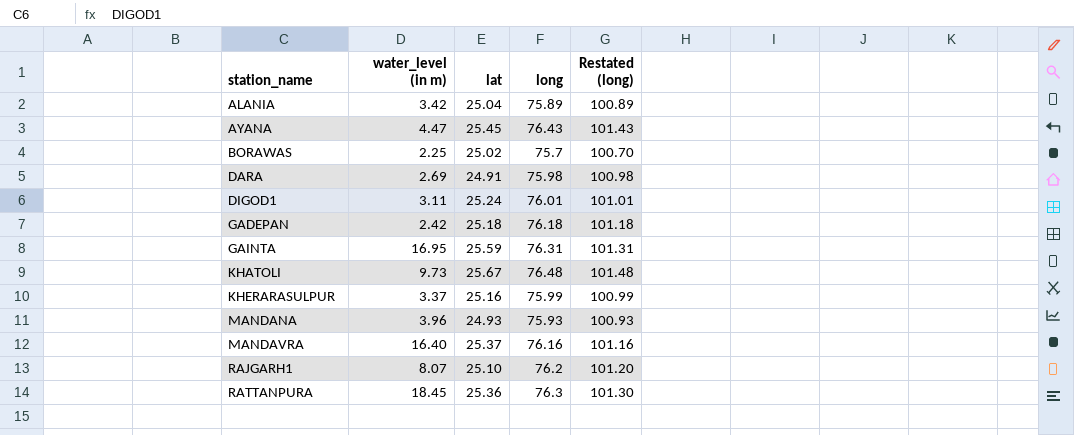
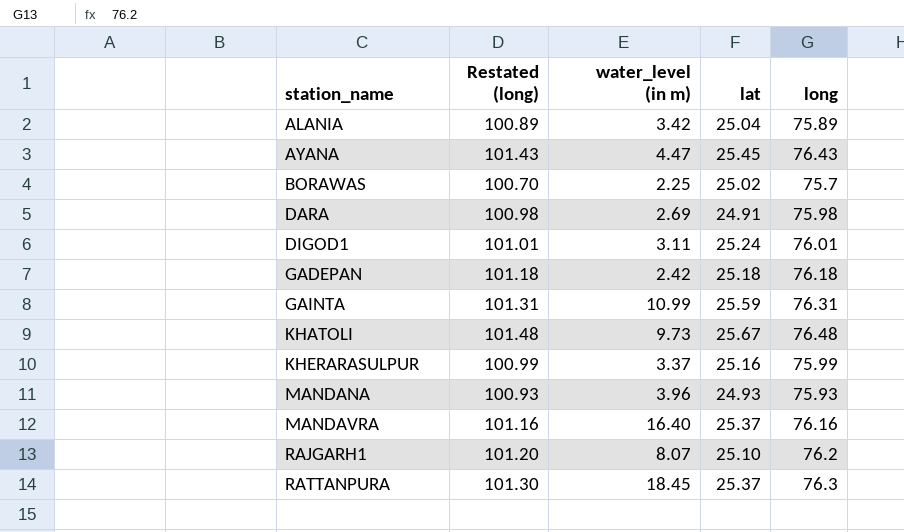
column Restated (long) | position: 5 -> 2
GAINTA | water_level (in m): 16.95 -> 10.99
RATTANPURA | lat: 25.36 -> 25.37

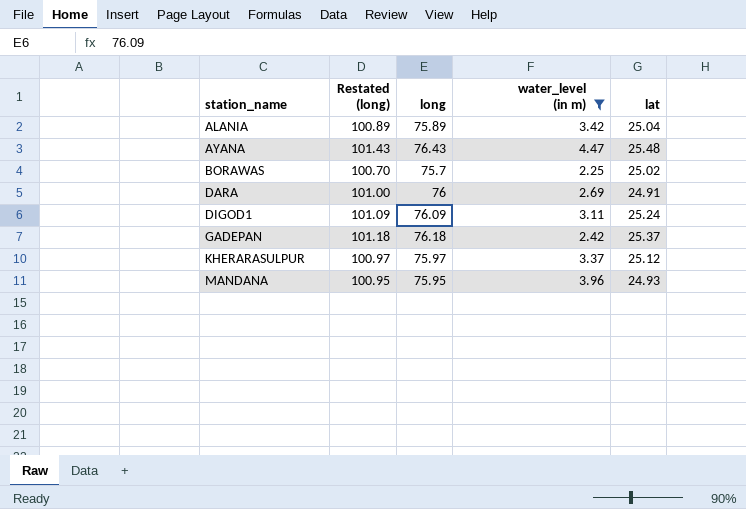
filter: none -> water_level (in m) <= 4.47
column long | position: 5 -> 3
AYANA | lat: 25.45 -> 25.48
DARA | Restated (long): 100.98 -> 101.00
DARA | long: 75.98 -> 76
DIGOD1 | Restated (long): 101.01 -> 101.09
DIGOD1 | long: 76.01 -> 76.09
GADEPAN | lat: 25.18 -> 25.37
KHERARASULPUR | Restated (long): 100.99 -> 100.97
KHERARASULPUR | long: 75.99 -> 75.97
KHERARASULPUR | lat: 25.16 -> 25.12
MANDANA | Restated (long): 100.93 -> 100.95
MANDANA | long: 75.93 -> 75.95

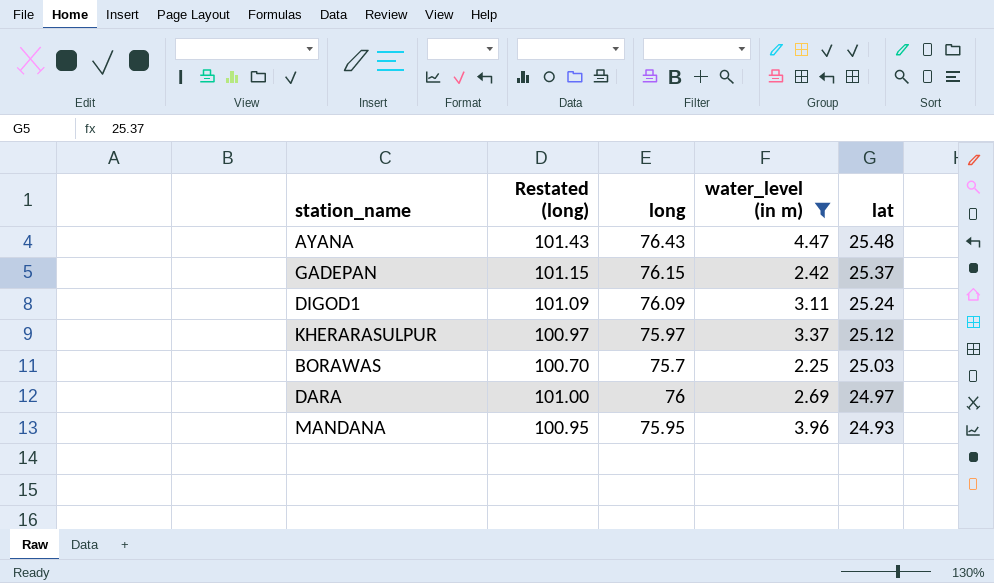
row order: station_name ascending -> lat descending
row ALANIA: 100.89 | 75.89 | 3.42 | 25.04 -> none
GADEPAN | Restated (long): 101.18 -> 101.15
GADEPAN | long: 76.18 -> 76.15
BORAWAS | lat: 25.02 -> 25.03
DARA | lat: 24.91 -> 24.97

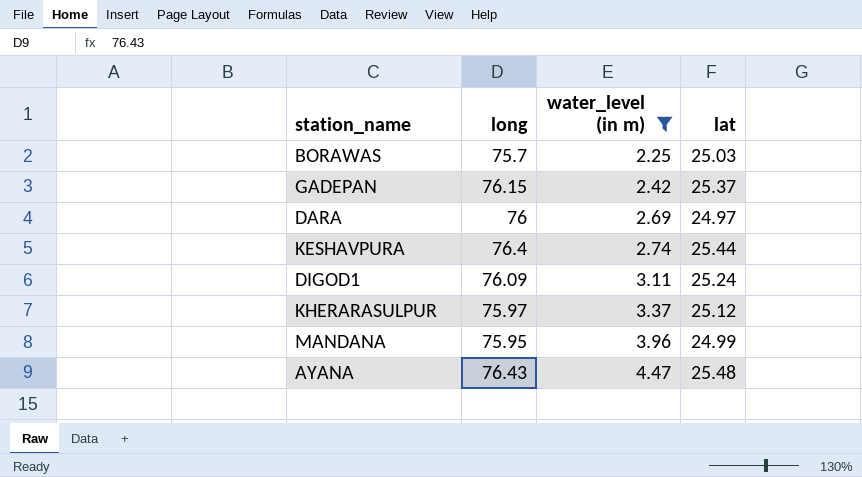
row order: lat descending -> water_level (in m) ascending
column Restated (long) | formula: [long] + 25 -> none
row KESHAVPURA: none -> 76.4 | 2.74 | 25.44
MANDANA | lat: 24.93 -> 24.99

